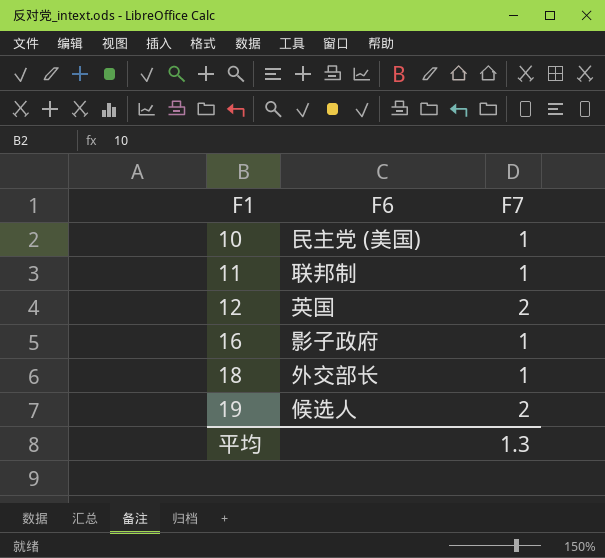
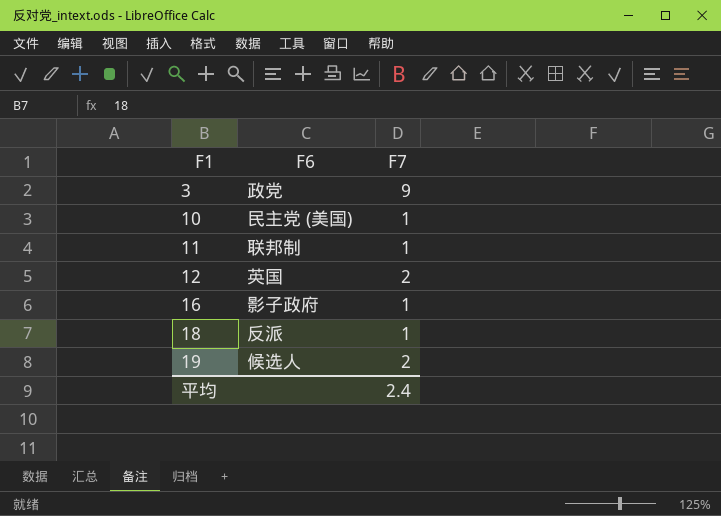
row 3: none -> 政党 | 9
18 | F6: 外交部长 -> 反派
平均 | F7: 1.3 -> 2.4

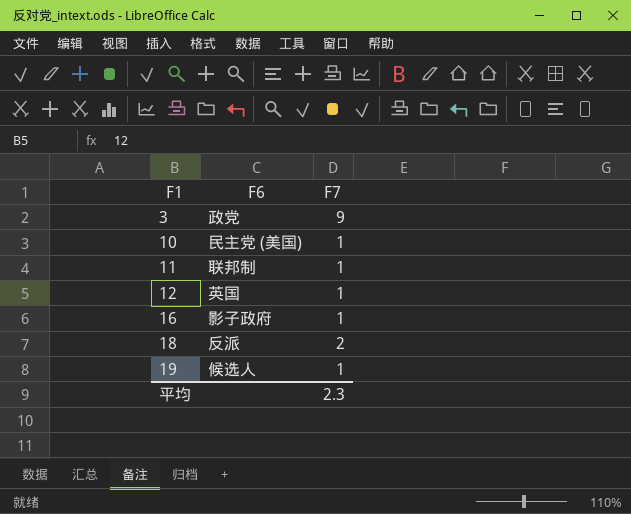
12 | F7: 2 -> 1
18 | F7: 1 -> 2
19 | F7: 2 -> 1
平均 | F7: 2.4 -> 2.3

